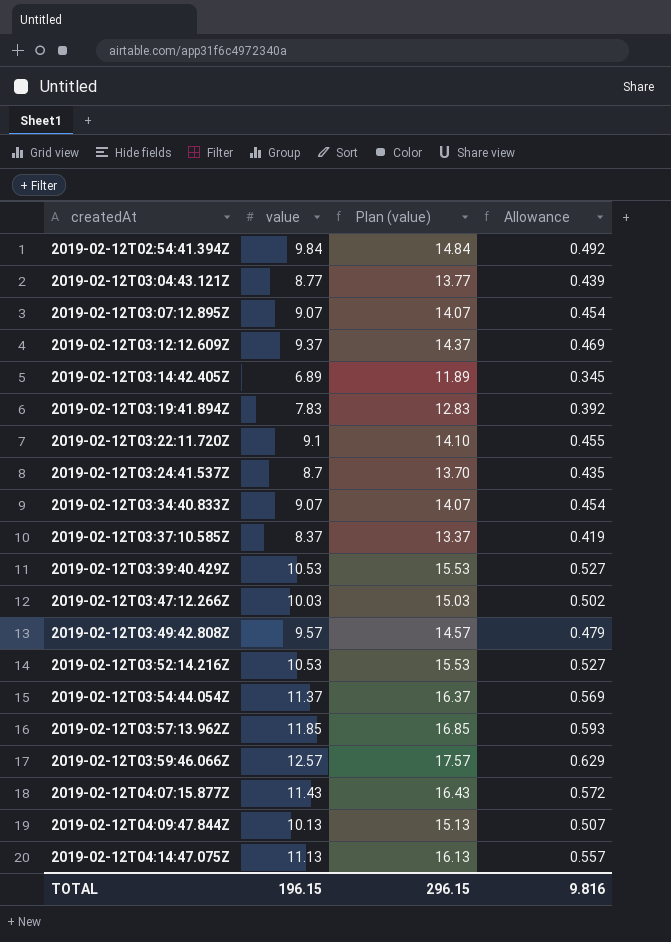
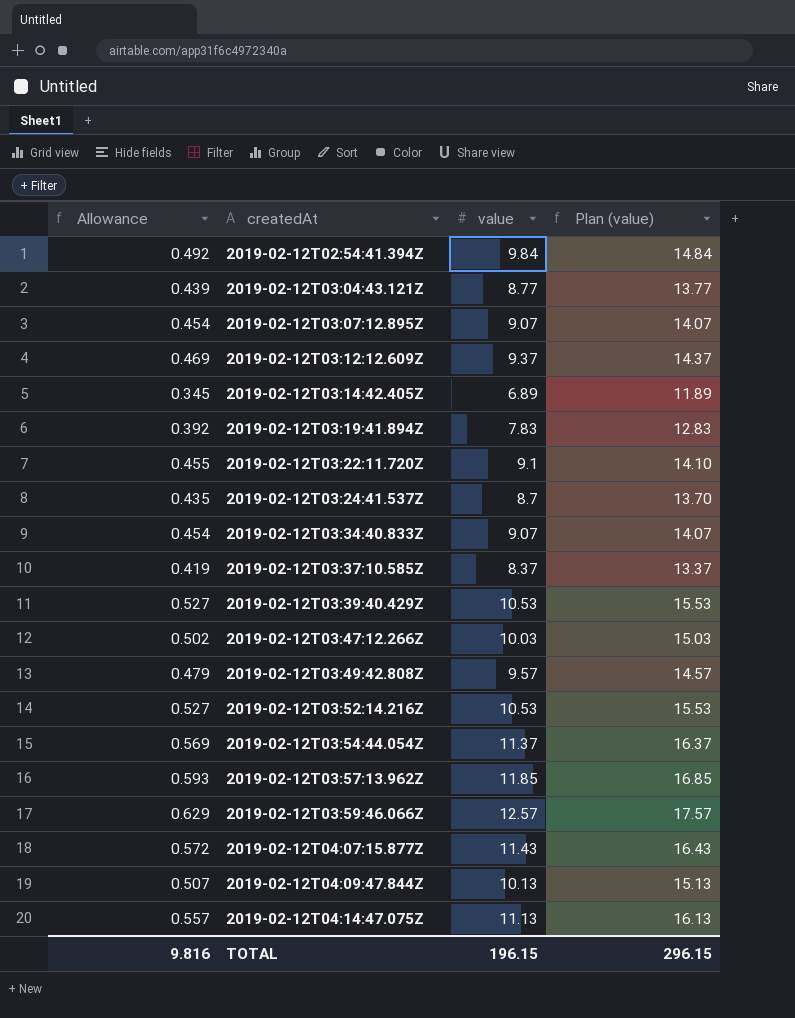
column Allowance | position: 4 -> 1

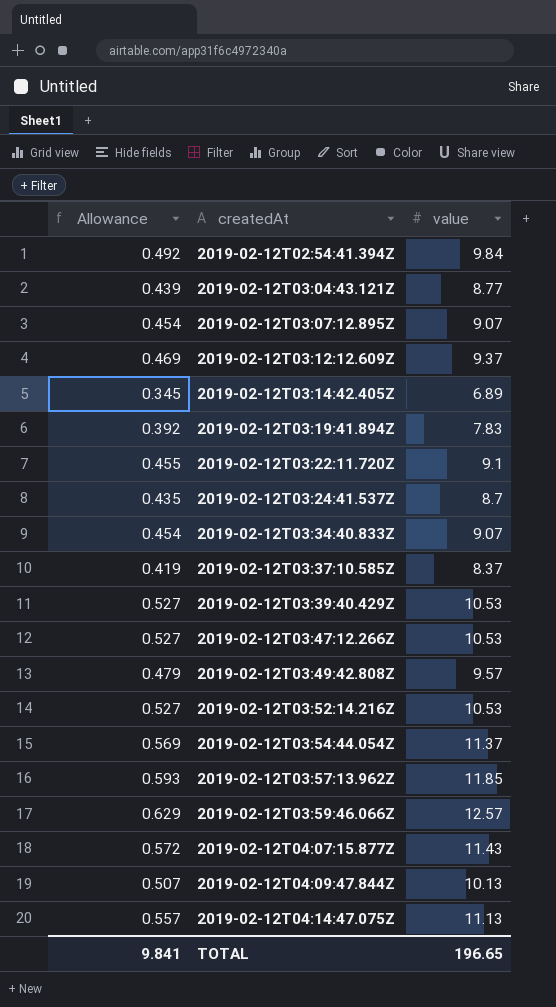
column Plan (value) | formula: [value] + 5 -> none
2019-02-12T03:47:12.266Z | Allowance: 0.502 -> 0.527
2019-02-12T03:47:12.266Z | value: 10.03 -> 10.53
TOTAL | Allowance: 9.816 -> 9.841
TOTAL | value: 196.15 -> 196.65

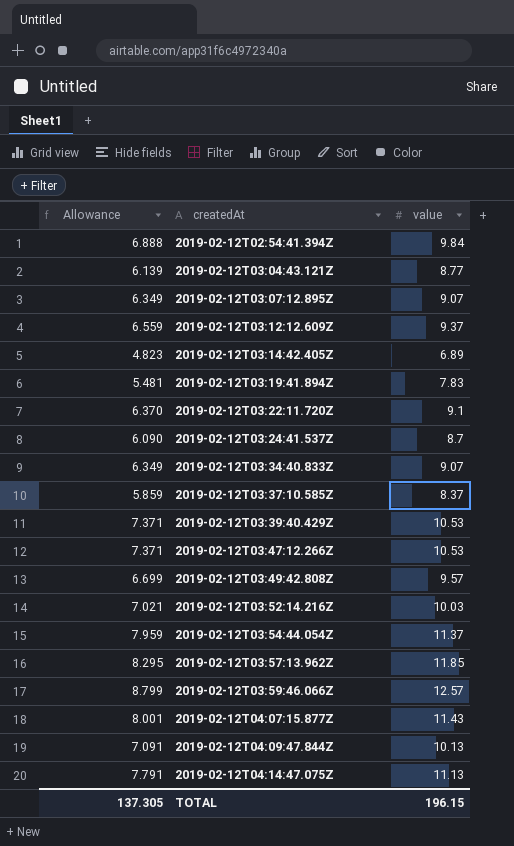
column Allowance | formula: [value] * 0.05 -> [value] * 0.7
2019-02-12T03:52:14.216Z | value: 10.53 -> 10.03
TOTAL | Allowance: 9.841 -> 137.305
TOTAL | value: 196.65 -> 196.15

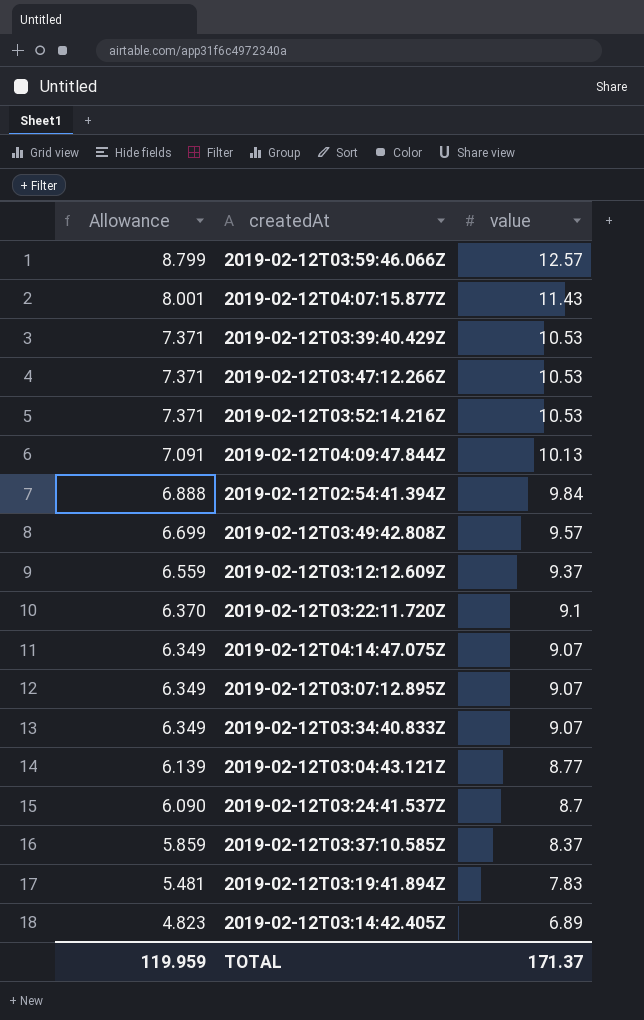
row order: createdAt ascending -> Allowance descending
row 2019-02-12T03:54:44.054Z: 7.959 | 11.37 -> none
row 2019-02-12T03:57:13.962Z: 8.295 | 11.85 -> none
2019-02-12T03:52:14.216Z | Allowance: 7.021 -> 7.371
2019-02-12T03:52:14.216Z | value: 10.03 -> 10.53
2019-02-12T04:14:47.075Z | Allowance: 7.791 -> 6.349
2019-02-12T04:14:47.075Z | value: 11.13 -> 9.07
TOTAL | Allowance: 137.305 -> 119.959
TOTAL | value: 196.15 -> 171.37

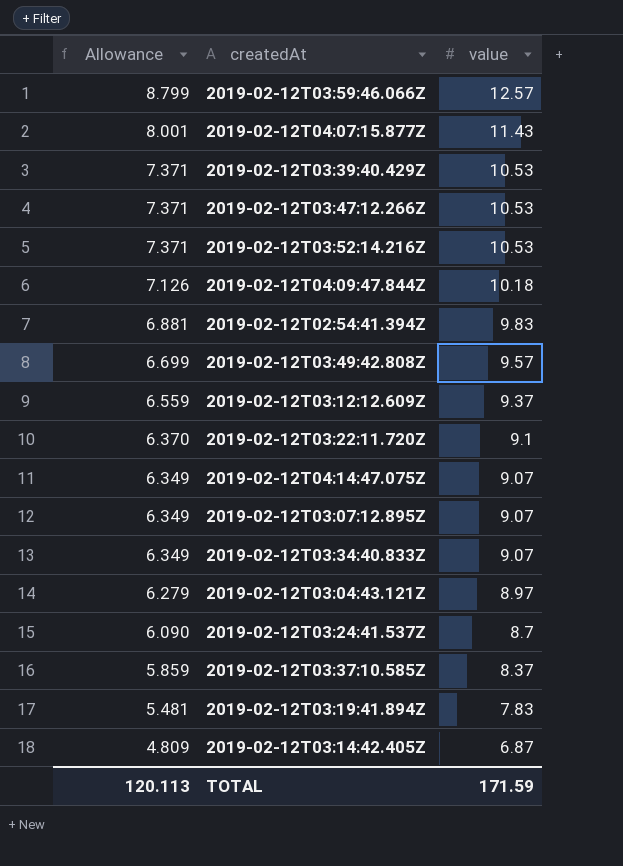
2019-02-12T04:09:47.844Z | Allowance: 7.091 -> 7.126
2019-02-12T04:09:47.844Z | value: 10.13 -> 10.18
2019-02-12T02:54:41.394Z | Allowance: 6.888 -> 6.881
2019-02-12T02:54:41.394Z | value: 9.84 -> 9.83
2019-02-12T03:04:43.121Z | Allowance: 6.139 -> 6.279
2019-02-12T03:04:43.121Z | value: 8.77 -> 8.97
2019-02-12T03:14:42.405Z | Allowance: 4.823 -> 4.809
2019-02-12T03:14:42.405Z | value: 6.89 -> 6.87
TOTAL | Allowance: 119.959 -> 120.113
TOTAL | value: 171.37 -> 171.59

